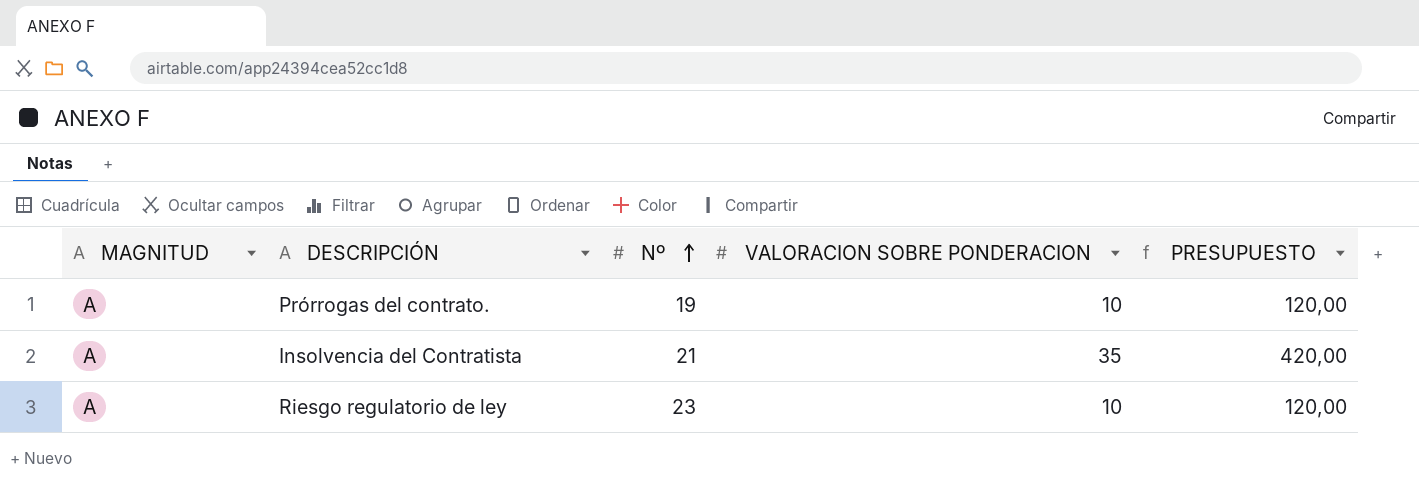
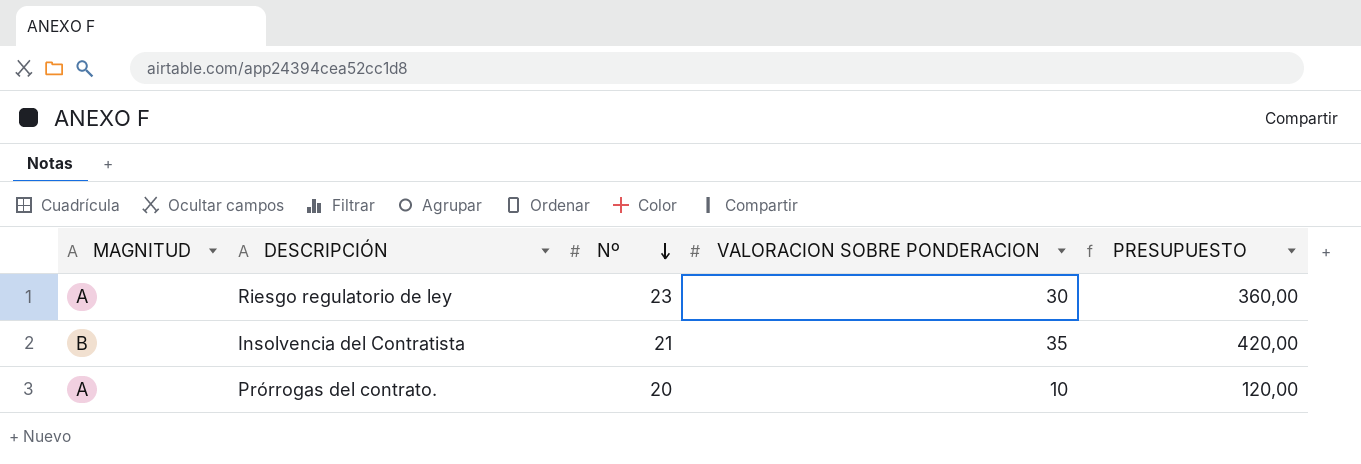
row order: Nº ascending -> Nº descending
Riesgo regulatorio de ley | VALORACION SOBRE PONDERACION: 10 -> 30
Riesgo regulatorio de ley | PRESUPUESTO: 120,00 -> 360,00
Insolvencia del Contratista | MAGNITUD: A -> B
Prórrogas del contrato. | Nº: 19 -> 20

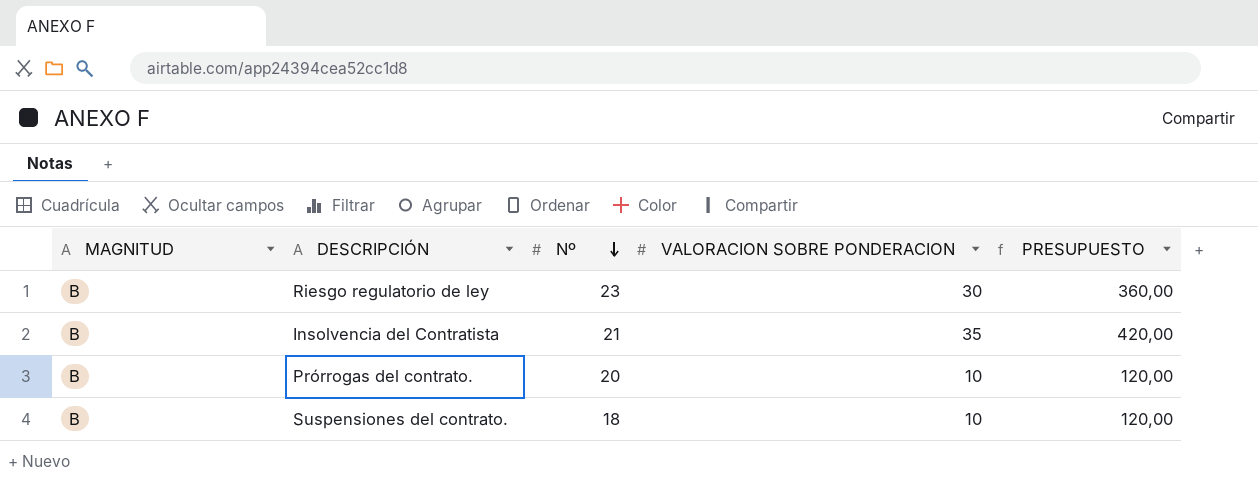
Riesgo regulatorio de ley | MAGNITUD: A -> B
Prórrogas del contrato. | MAGNITUD: A -> B
row Suspensiones del contrato.: none -> B | 18 | 10 | 120,00

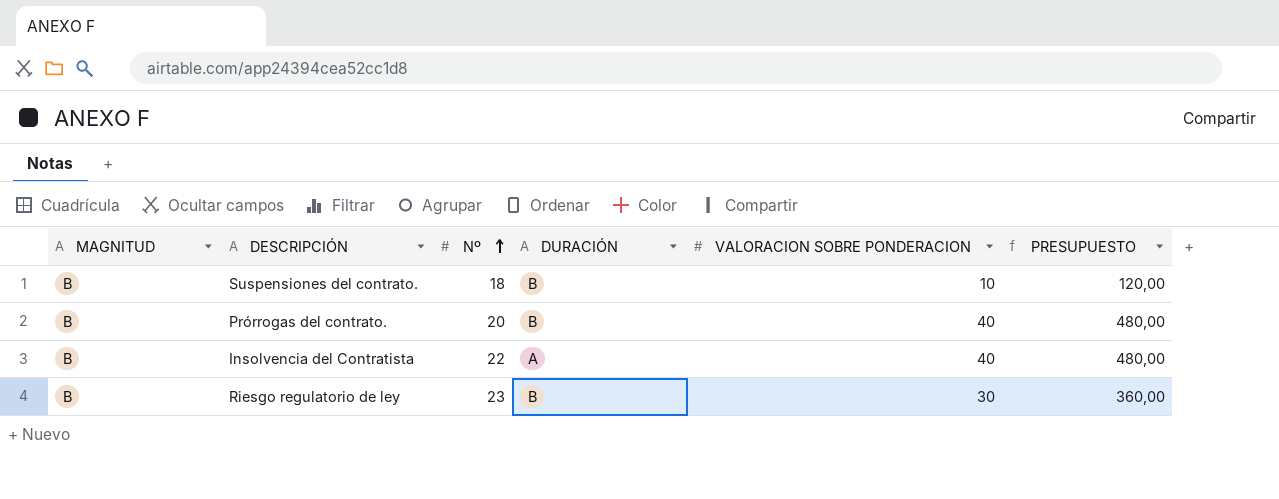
row order: Nº descending -> Nº ascending
column DURACIÓN | position: none -> 4
Prórrogas del contrato. | VALORACION SOBRE PONDERACION: 10 -> 40
Prórrogas del contrato. | PRESUPUESTO: 120,00 -> 480,00
Insolvencia del Contratista | Nº: 21 -> 22
Insolvencia del Contratista | VALORACION SOBRE PONDERACION: 35 -> 40
Insolvencia del Contratista | PRESUPUESTO: 420,00 -> 480,00

